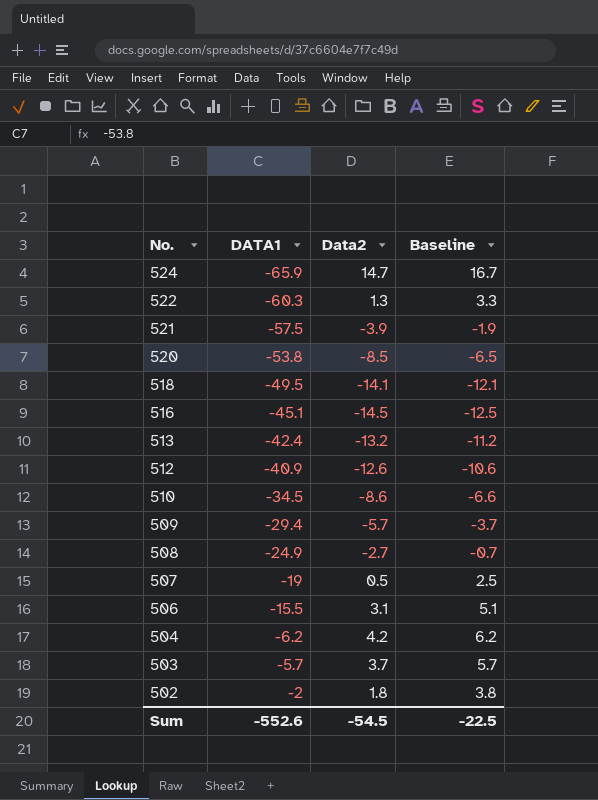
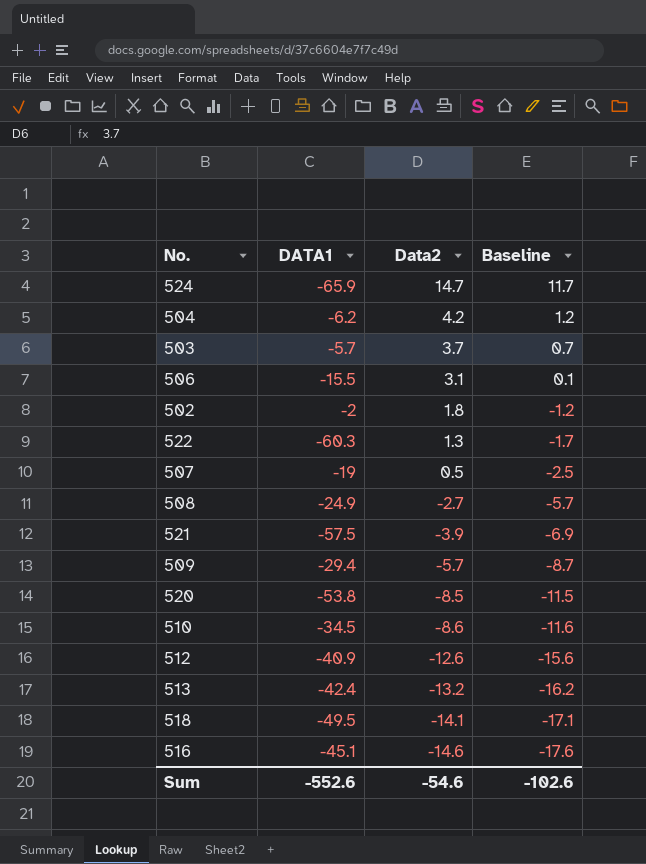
row order: No. descending -> Data2 descending
column Baseline | formula: [Data2] + 2 -> [Data2] - 3
516 | Data2: -14.5 -> -14.6
Sum | Data2: -54.5 -> -54.6
Sum | Baseline: -22.5 -> -102.6

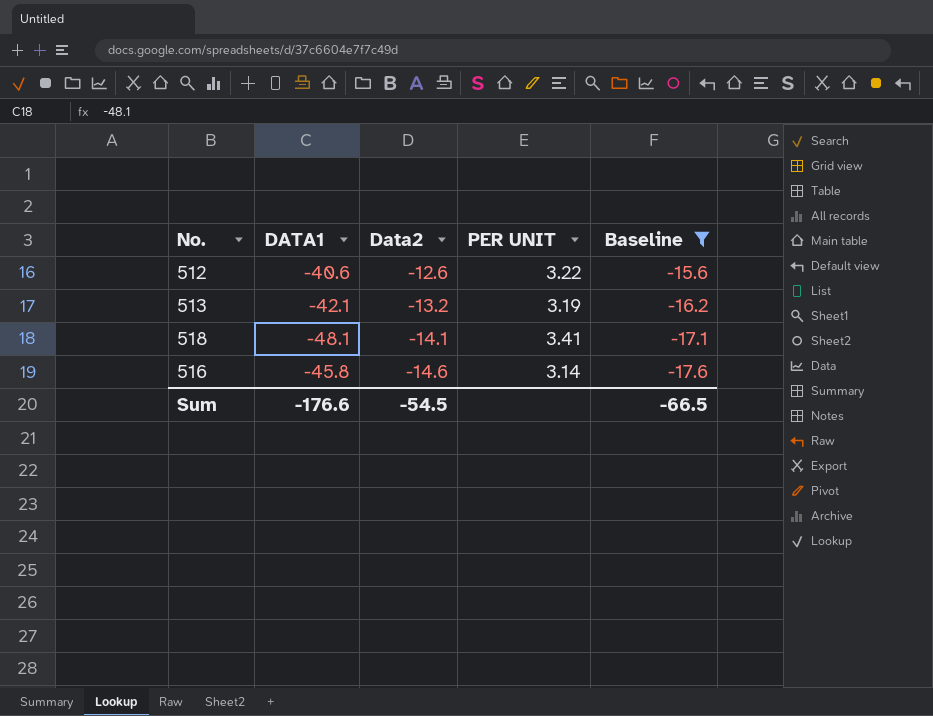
filter: none -> Baseline <= -15.6
column PER UNIT | formula: none -> [DATA1] / [Data2]
512 | DATA1: -40.9 -> -40.6
513 | DATA1: -42.4 -> -42.1
518 | DATA1: -49.5 -> -48.1
516 | DATA1: -45.1 -> -45.8
Sum | DATA1: -552.6 -> -176.6
Sum | Data2: -54.6 -> -54.5
Sum | Baseline: -102.6 -> -66.5

